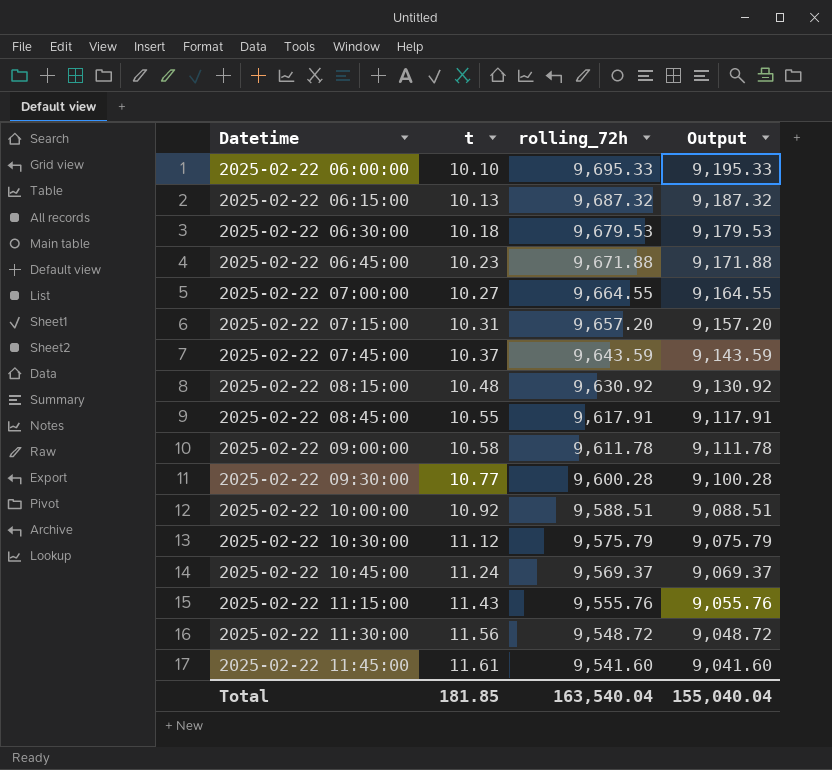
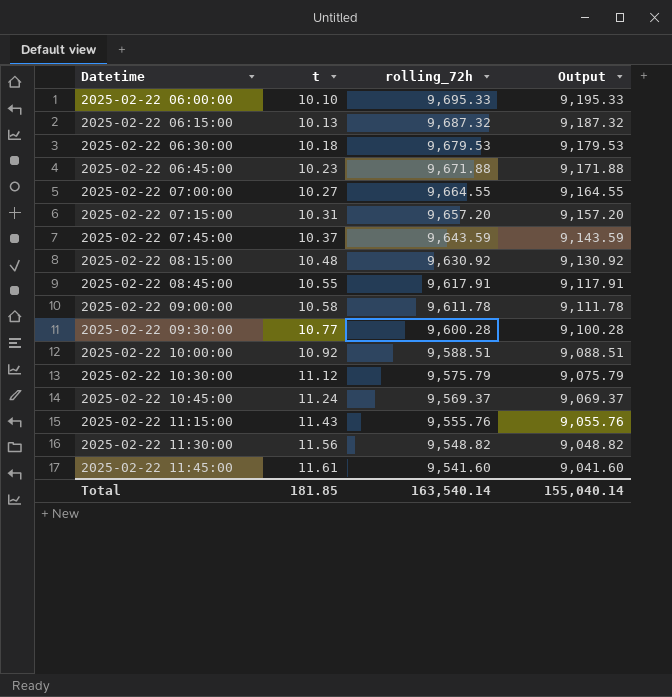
2025-02-22 11:30:00 | rolling_72h: 9,548.72 -> 9,548.82
2025-02-22 11:30:00 | Output: 9,048.72 -> 9,048.82
Total | rolling_72h: 163,540.04 -> 163,540.14
Total | Output: 155,040.04 -> 155,040.14

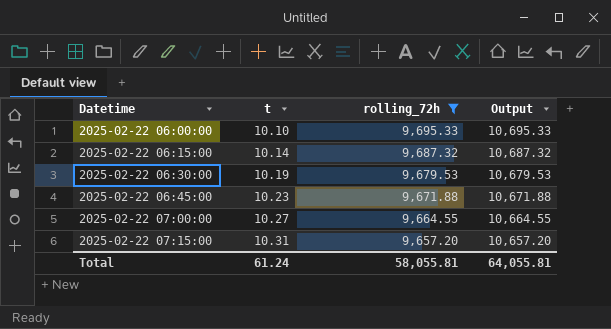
filter: none -> rolling_72h >= 9,657.20
column Output | formula: [rolling_72h] - 500 -> [rolling_72h] + 1000
2025-02-22 06:15:00 | t: 10.13 -> 10.14
2025-02-22 06:30:00 | t: 10.18 -> 10.19
Total | t: 181.85 -> 61.24
Total | rolling_72h: 163,540.14 -> 58,055.81
Total | Output: 155,040.14 -> 64,055.81

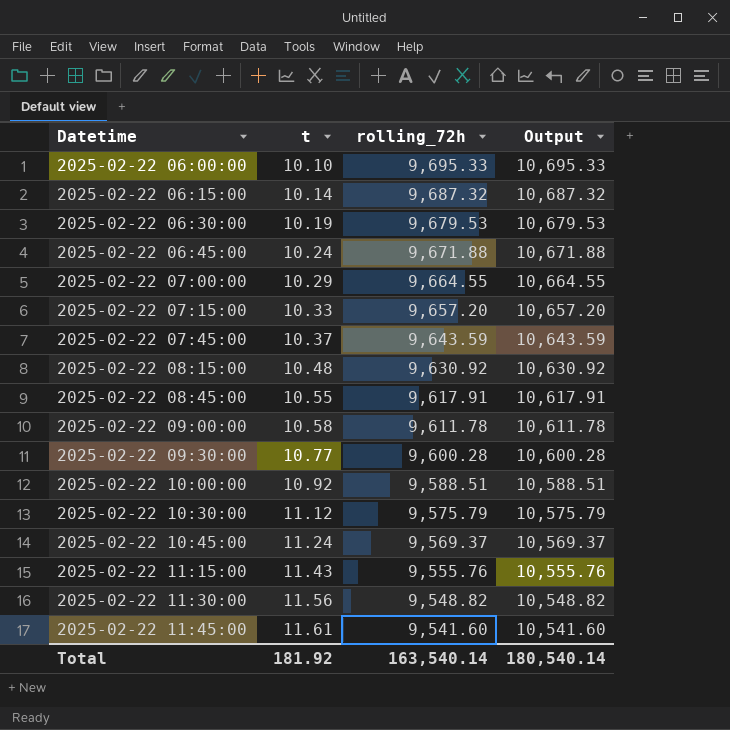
filter: rolling_72h >= 9,657.20 -> none
2025-02-22 06:45:00 | t: 10.23 -> 10.24
2025-02-22 07:00:00 | t: 10.27 -> 10.29
2025-02-22 07:15:00 | t: 10.31 -> 10.33
Total | t: 61.24 -> 181.92
Total | rolling_72h: 58,055.81 -> 163,540.14
Total | Output: 64,055.81 -> 180,540.14

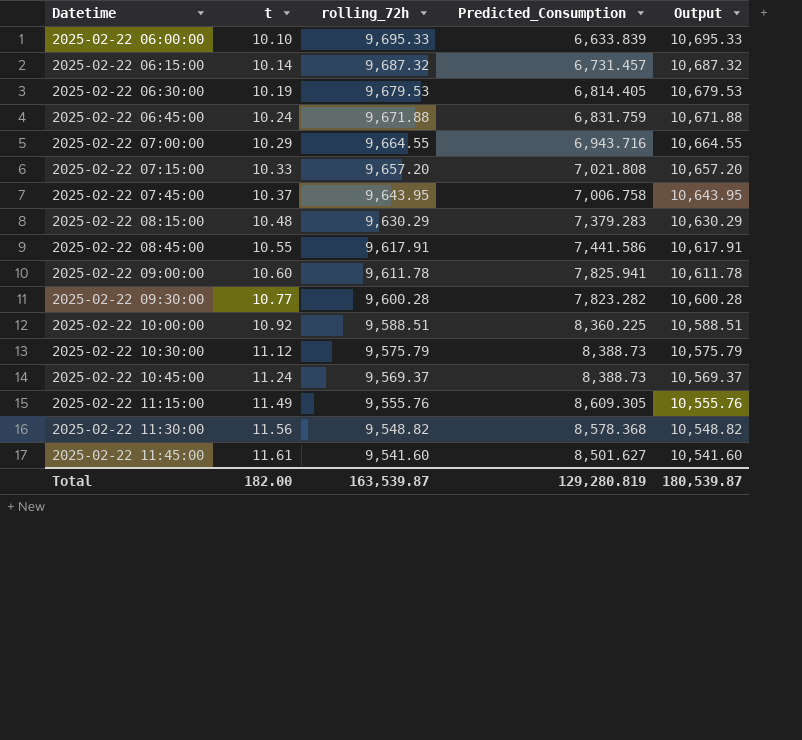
column Predicted_Consumption | position: none -> 4
2025-02-22 07:45:00 | rolling_72h: 9,643.59 -> 9,643.95
2025-02-22 07:45:00 | Output: 10,643.59 -> 10,643.95
2025-02-22 08:15:00 | rolling_72h: 9,630.92 -> 9,630.29
2025-02-22 08:15:00 | Output: 10,630.92 -> 10,630.29
2025-02-22 09:00:00 | t: 10.58 -> 10.60
2025-02-22 11:15:00 | t: 11.43 -> 11.49
Total | t: 181.92 -> 182.00
Total | rolling_72h: 163,540.14 -> 163,539.87
Total | Output: 180,540.14 -> 180,539.87

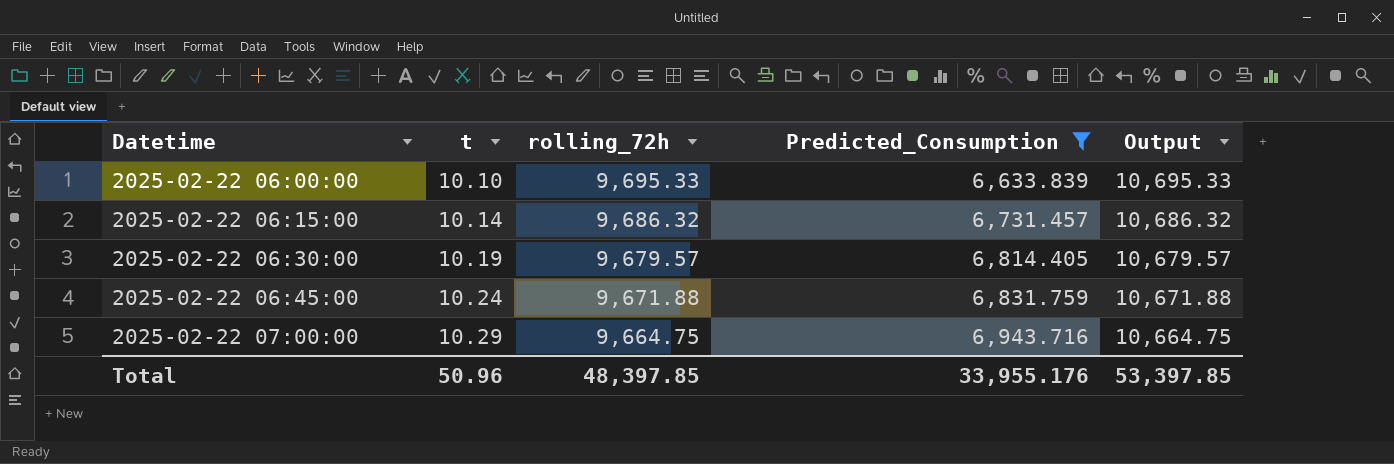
filter: none -> Predicted_Consumption <= 6,943.716
2025-02-22 06:15:00 | rolling_72h: 9,687.32 -> 9,686.32
2025-02-22 06:15:00 | Output: 10,687.32 -> 10,686.32
2025-02-22 06:30:00 | rolling_72h: 9,679.53 -> 9,679.57
2025-02-22 06:30:00 | Output: 10,679.53 -> 10,679.57
2025-02-22 07:00:00 | rolling_72h: 9,664.55 -> 9,664.75
2025-02-22 07:00:00 | Output: 10,664.55 -> 10,664.75
Total | t: 182.00 -> 50.96
Total | rolling_72h: 163,539.87 -> 48,397.85
Total | Predicted_Consumption: 129,280.819 -> 33,955.176
Total | Output: 180,539.87 -> 53,397.85

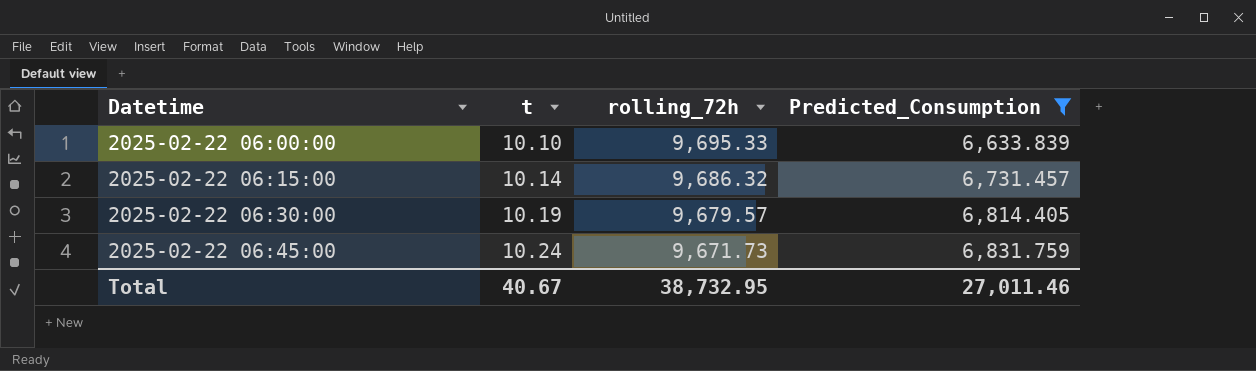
column Output | formula: [rolling_72h] + 1000 -> none
row 2025-02-22 07:00:00: 10.29 | 9,664.75 | 6,943.716 | 10,664.75 -> none
2025-02-22 06:45:00 | rolling_72h: 9,671.88 -> 9,671.73
Total | t: 50.96 -> 40.67
Total | rolling_72h: 48,397.85 -> 38,732.95
Total | Predicted_Consumption: 33,955.176 -> 27,011.46

